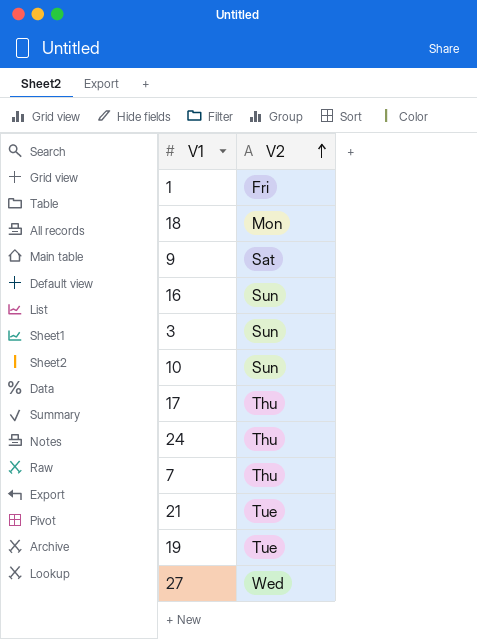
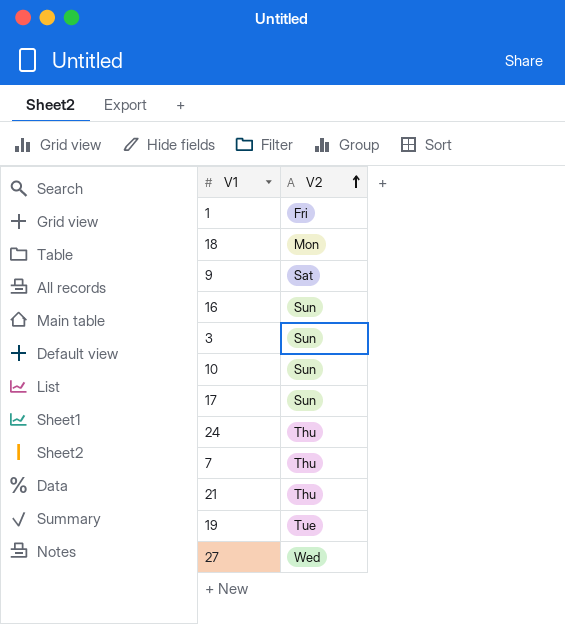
17 | V2: Thu -> Sun
21 | V2: Tue -> Thu

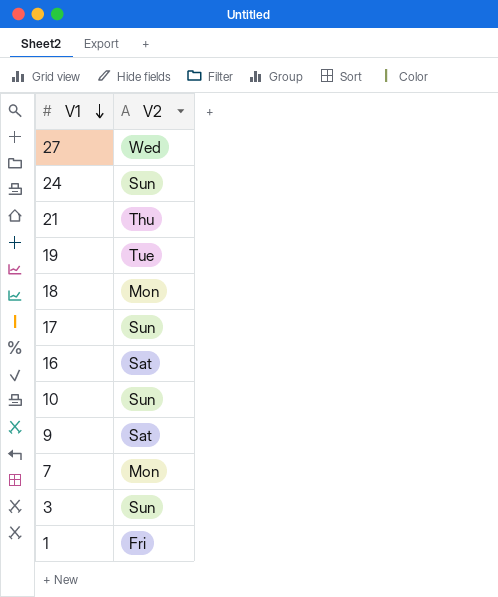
row order: V2 ascending -> V1 descending
24 | V2: Thu -> Sun
16 | V2: Sun -> Sat
7 | V2: Thu -> Mon

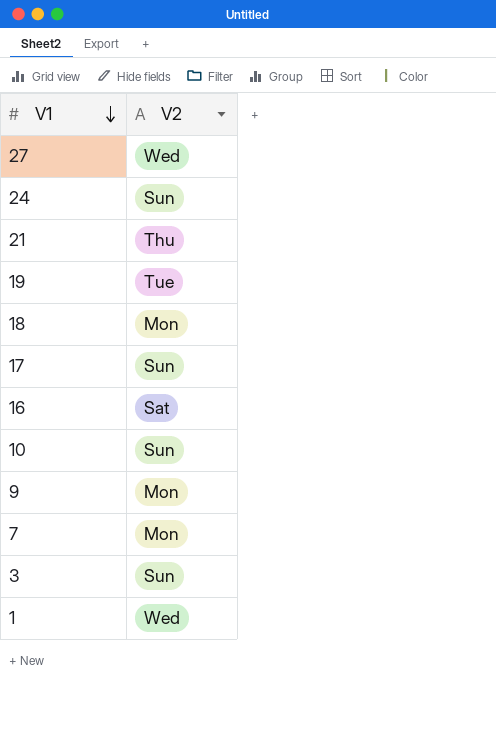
9 | V2: Sat -> Mon
1 | V2: Fri -> Wed

